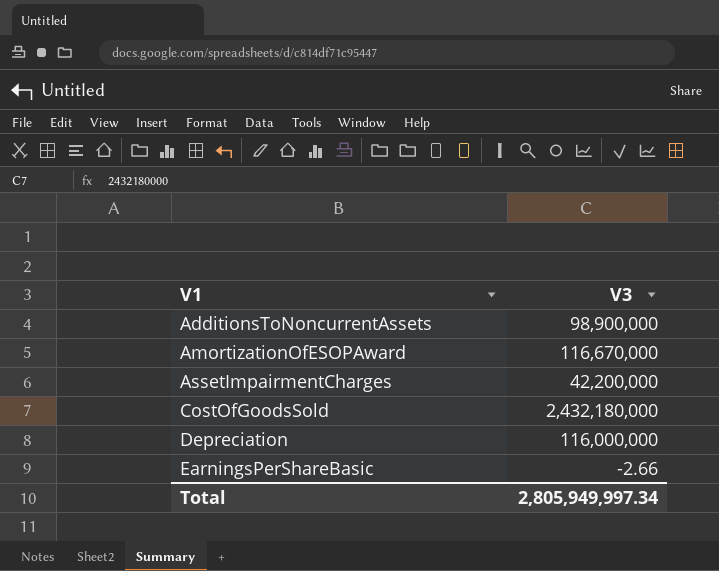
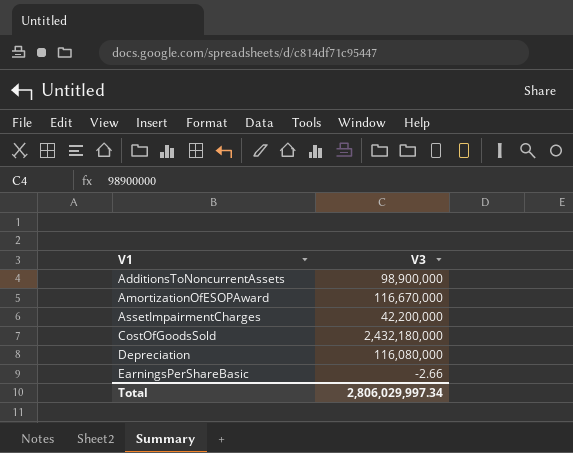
Depreciation | V3: 116,000,000 -> 116,080,000
Total | V3: 2,805,949,997.34 -> 2,806,029,997.34

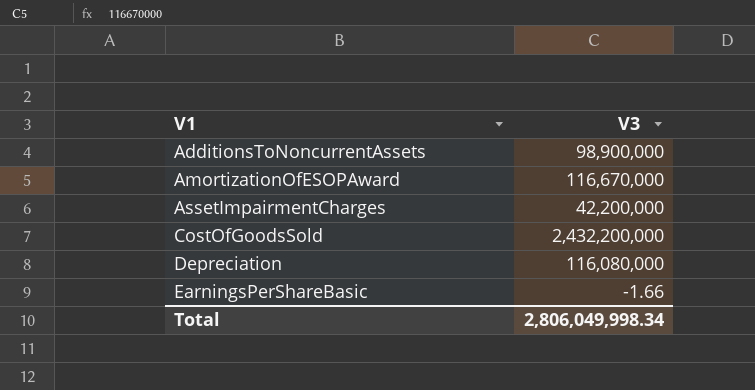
CostOfGoodsSold | V3: 2,432,180,000 -> 2,432,200,000
EarningsPerShareBasic | V3: -2.66 -> -1.66
Total | V3: 2,806,029,997.34 -> 2,806,049,998.34

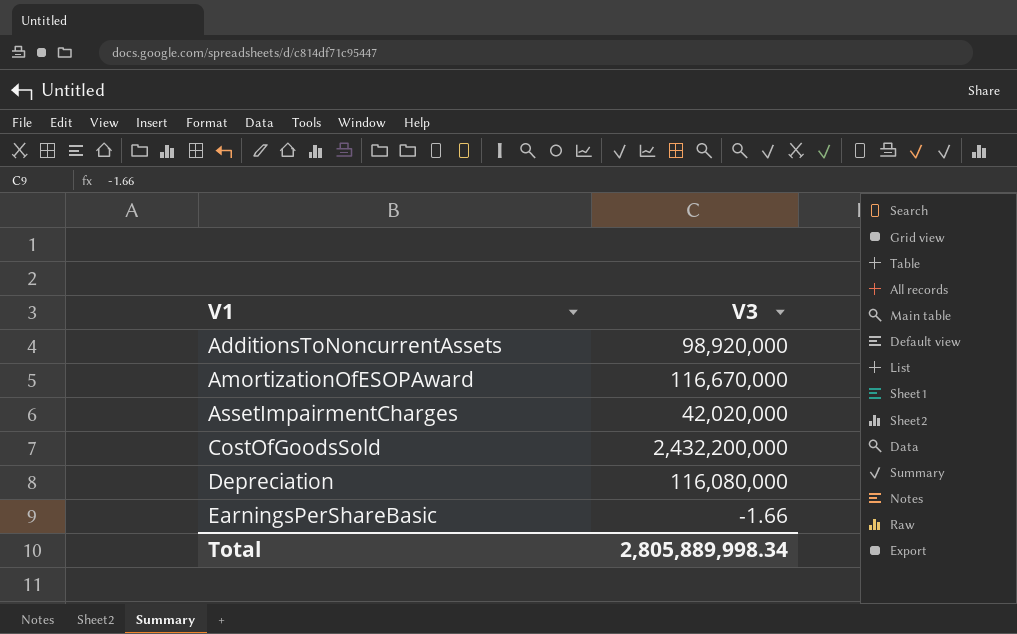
AdditionsToNoncurrentAssets | V3: 98,900,000 -> 98,920,000
AssetImpairmentCharges | V3: 42,200,000 -> 42,020,000
Total | V3: 2,806,049,998.34 -> 2,805,889,998.34

